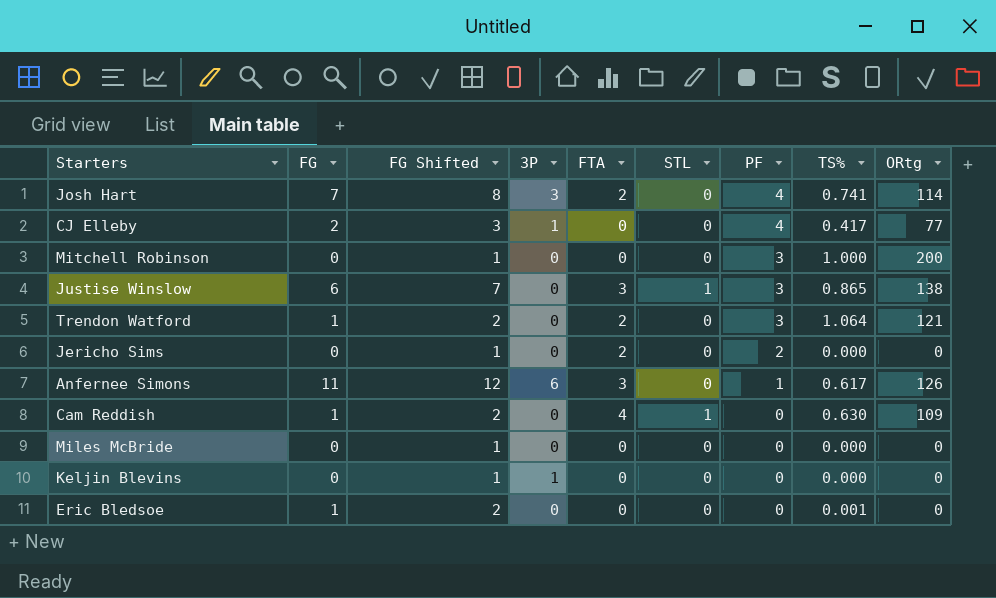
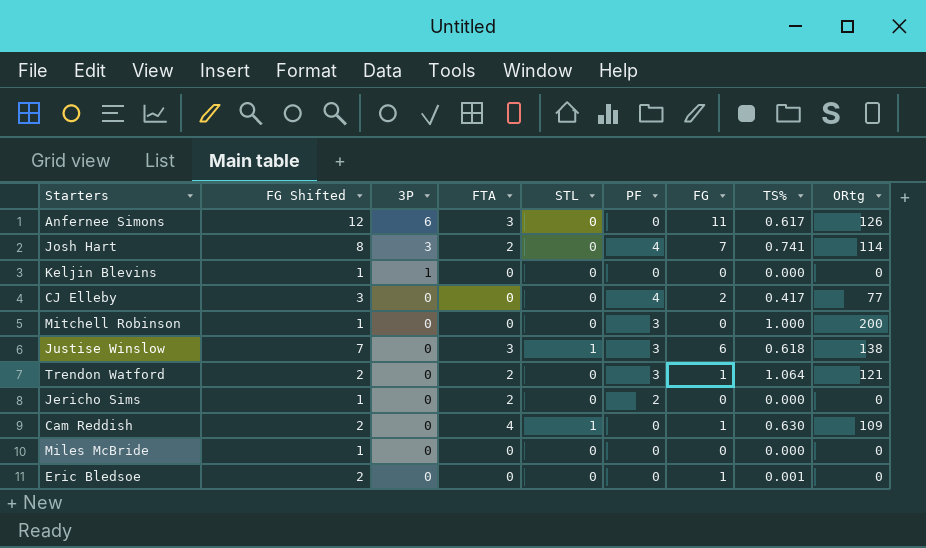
row order: PF descending -> 3P descending
column FG | position: 2 -> 7
Anfernee Simons | PF: 1 -> 0
CJ Elleby | 3P: 1 -> 0
Justise Winslow | TS%: 0.865 -> 0.618

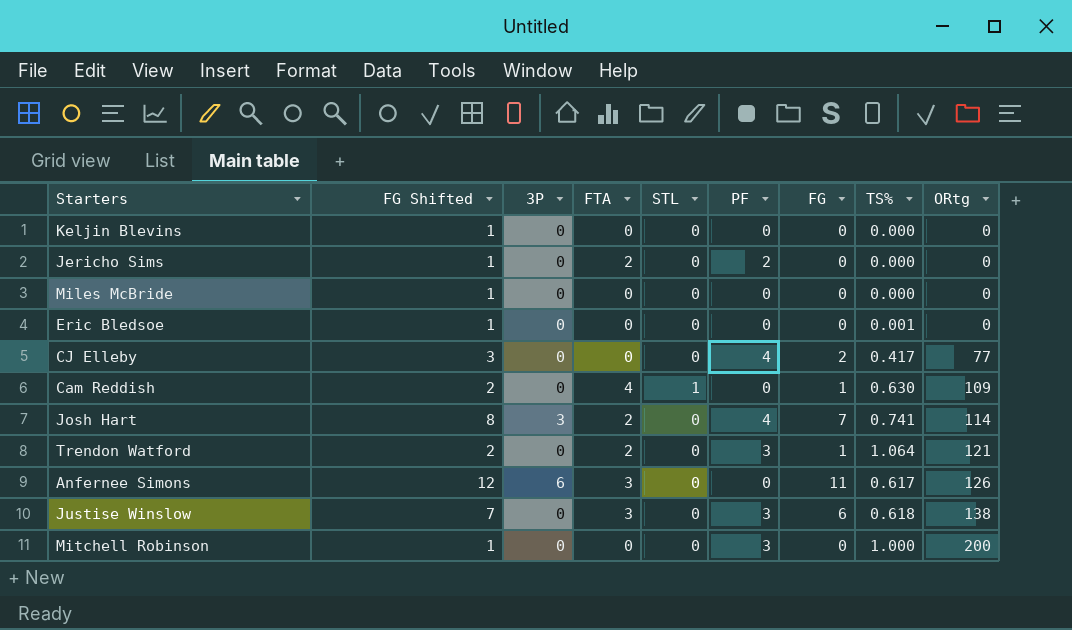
row order: 3P descending -> ORtg ascending
Keljin Blevins | 3P: 1 -> 0
Eric Bledsoe | FG Shifted: 2 -> 1
Eric Bledsoe | FG: 1 -> 0
Justise Winslow | STL: 1 -> 0

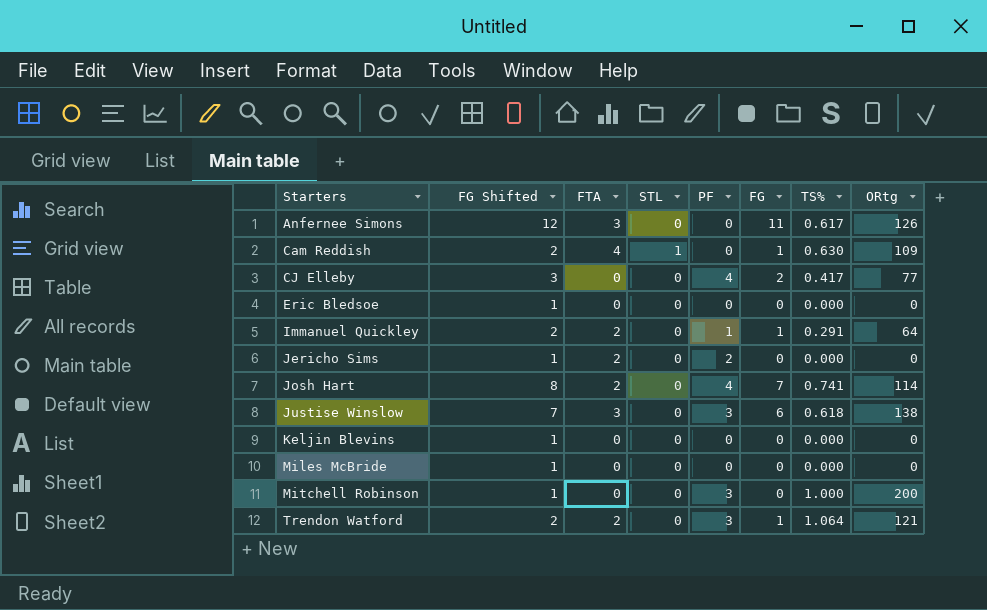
row order: ORtg ascending -> Starters ascending
column 3P | position: 3 -> none
Eric Bledsoe | TS%: 0.001 -> 0.000
row Immanuel Quickley: none -> 2 | 2 | 0 | 1 | 1 | 0.291 | 64

